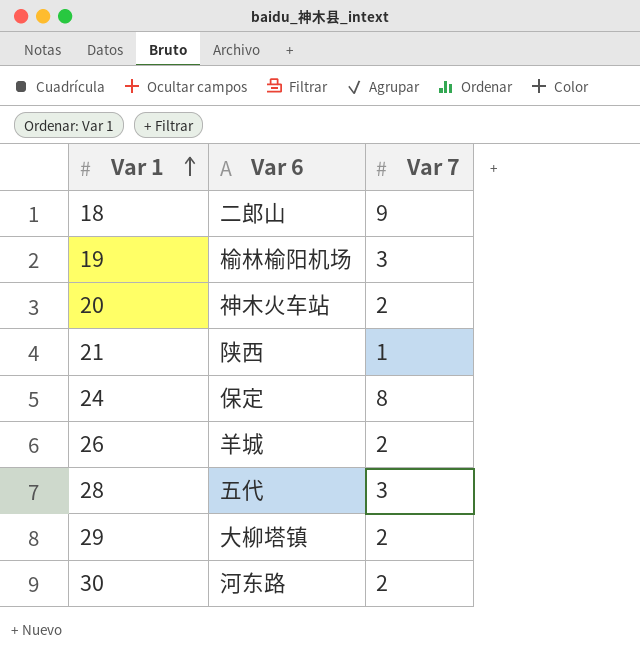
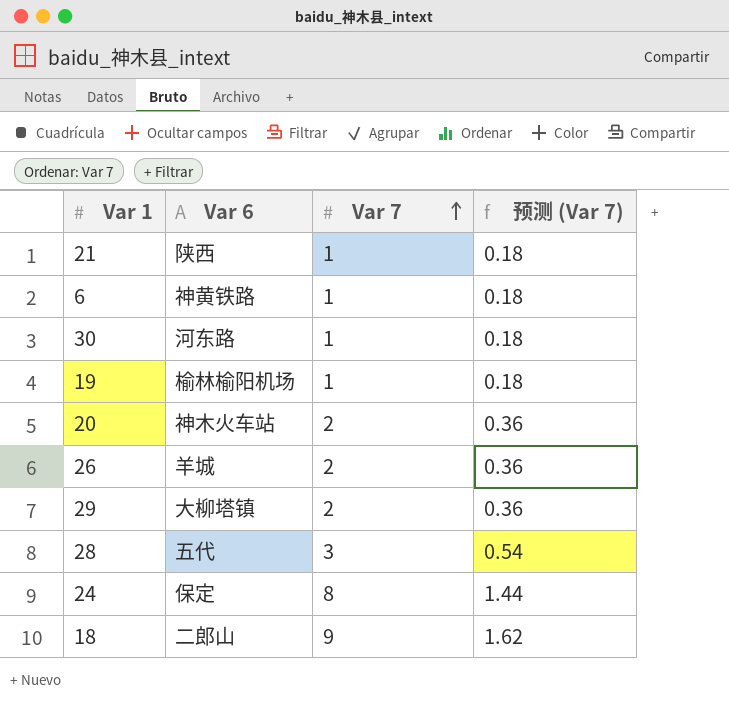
row order: Var 1 ascending -> Var 7 ascending
column 预测 (Var 7) | formula: none -> [Var 7] * 0.18
row 6: none -> 神黄铁路 | 1 | 0.18
30 | Var 7: 2 -> 1
19 | Var 7: 3 -> 1

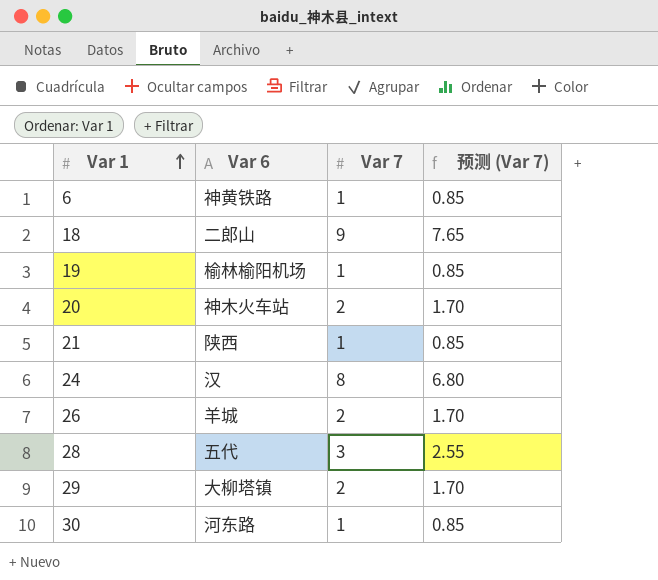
row order: Var 7 ascending -> Var 1 ascending
column 预测 (Var 7) | formula: [Var 7] * 0.18 -> [Var 7] * 0.85
24 | Var 6: 保定 -> 汉

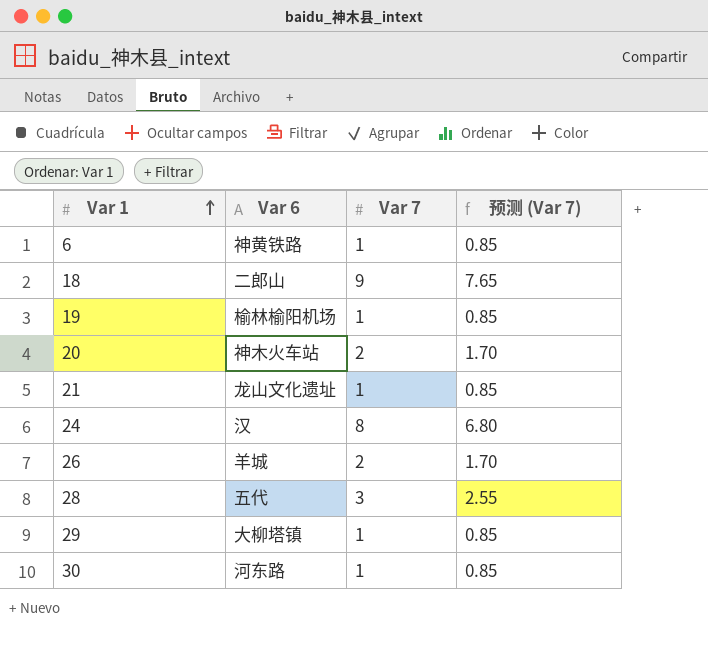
21 | Var 6: 陕西 -> 龙山文化遗址
29 | Var 7: 2 -> 1
29 | 预测 (Var 7): 1.70 -> 0.85

